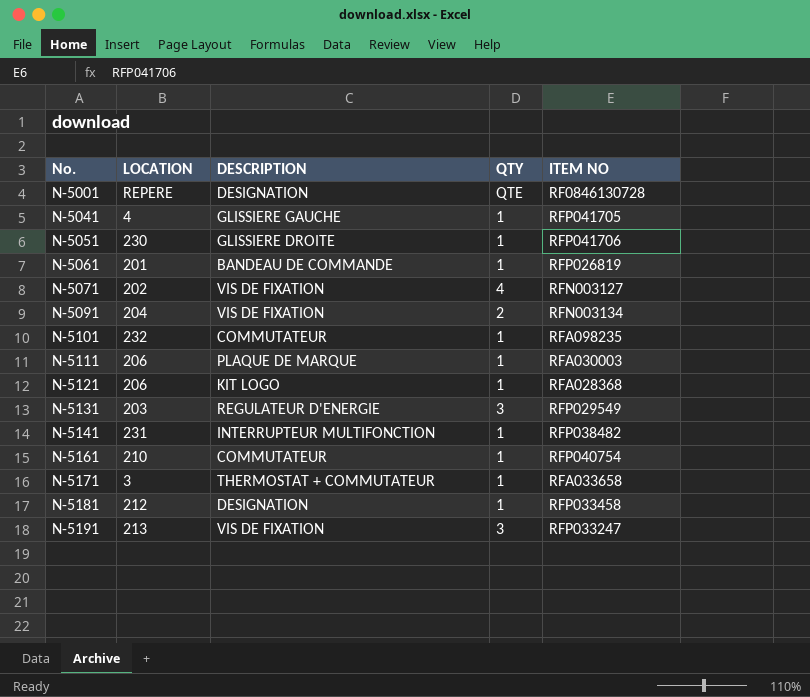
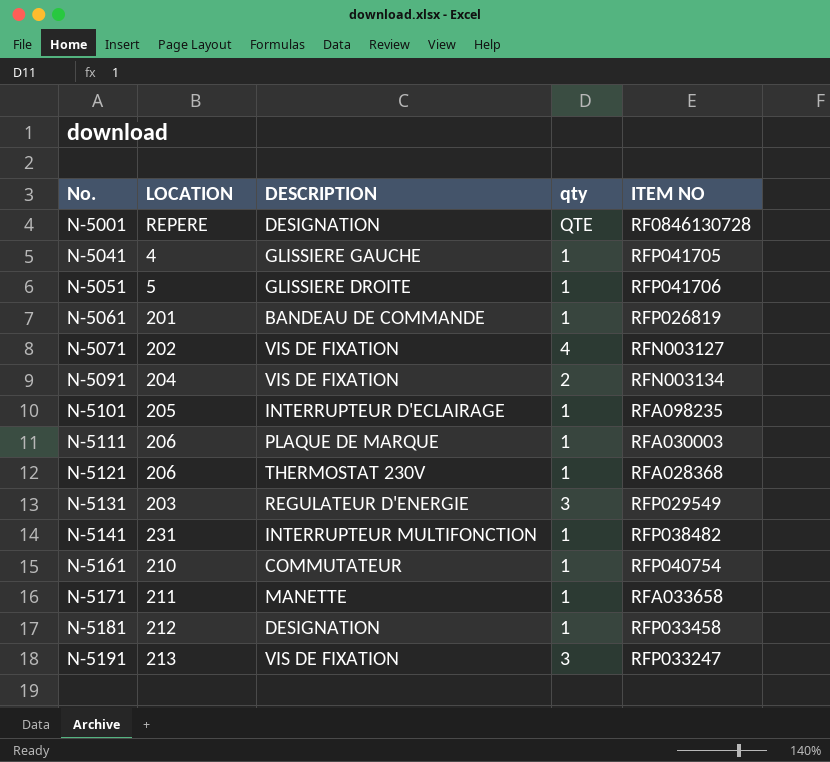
column name: QTY -> qty
N-5051 | LOCATION: 230 -> 5
N-5101 | LOCATION: 232 -> 205
N-5101 | DESCRIPTION: COMMUTATEUR -> INTERRUPTEUR D'ECLAIRAGE
N-5121 | DESCRIPTION: KIT LOGO -> THERMOSTAT 230V
N-5171 | LOCATION: 3 -> 211
N-5171 | DESCRIPTION: THERMOSTAT + COMMUTATEUR -> MANETTE

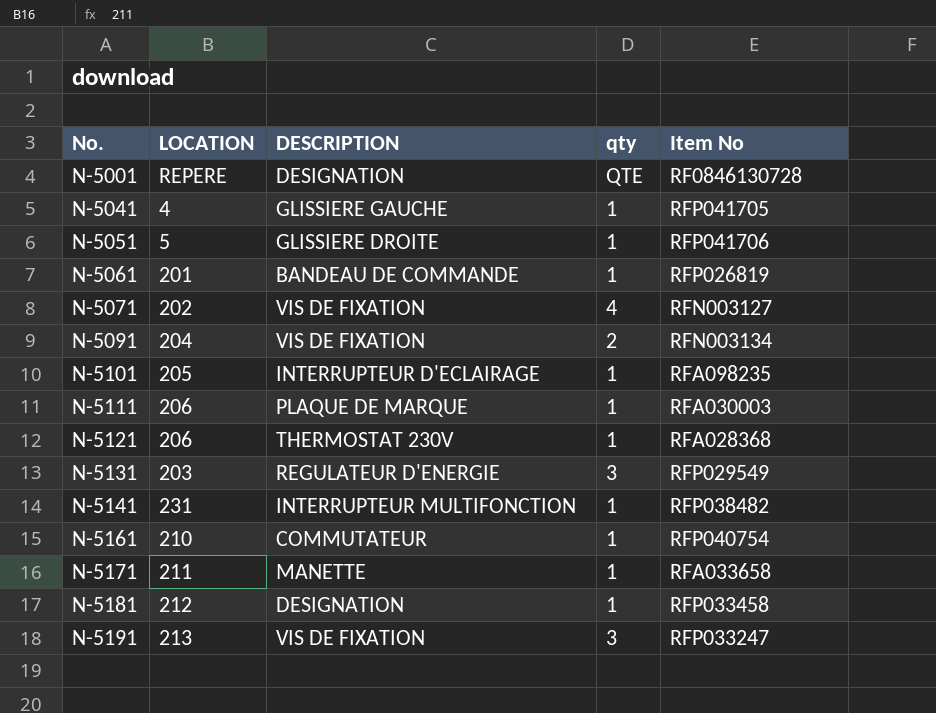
column name: ITEM NO -> Item No

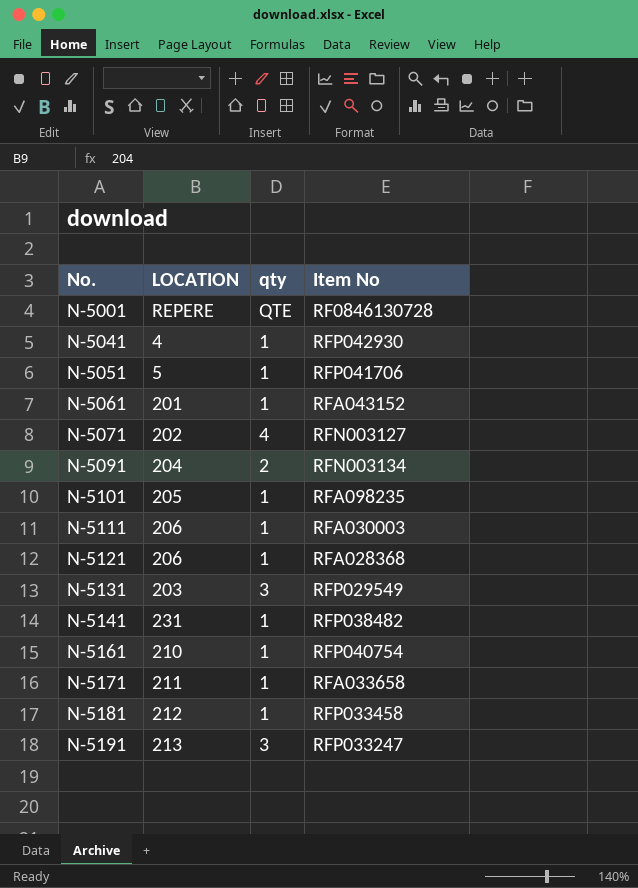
column DESCRIPTION | position: 3 -> none
N-5041 | Item No: RFP041705 -> RFP042930
N-5061 | Item No: RFP026819 -> RFA043152

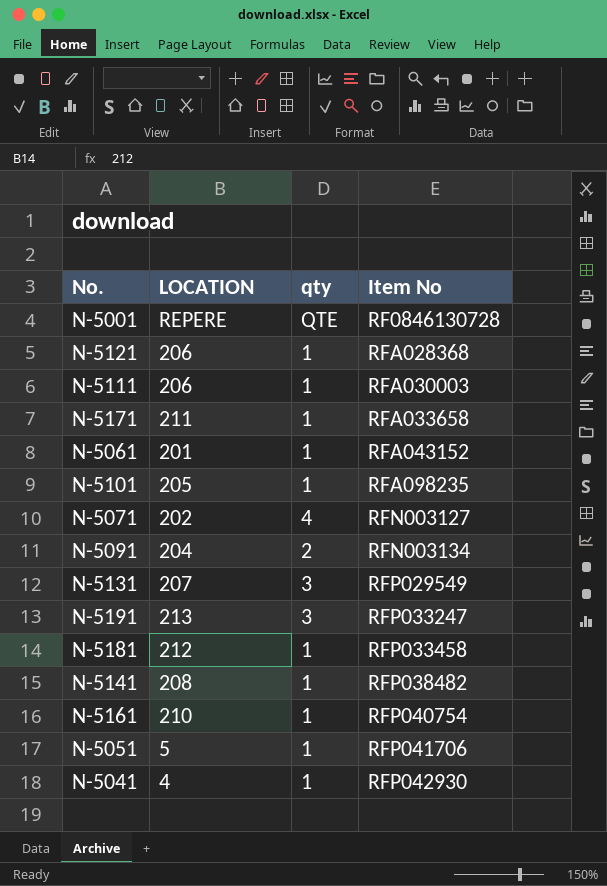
row order: No. ascending -> Item No ascending
N-5131 | LOCATION: 203 -> 207
N-5141 | LOCATION: 231 -> 208

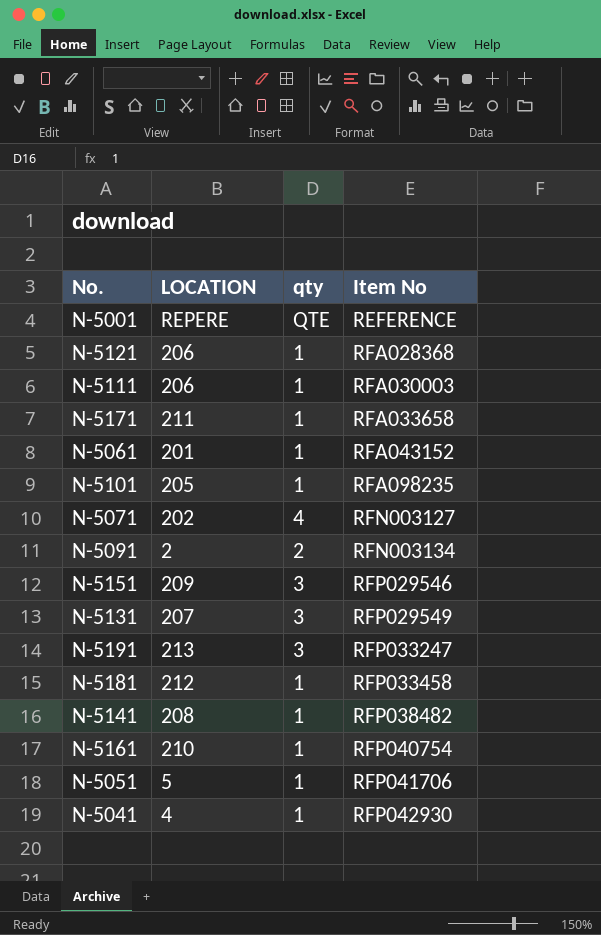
N-5001 | Item No: RF0846130728 -> REFERENCE
N-5091 | LOCATION: 204 -> 2
row N-5151: none -> 209 | 3 | RFP029546

